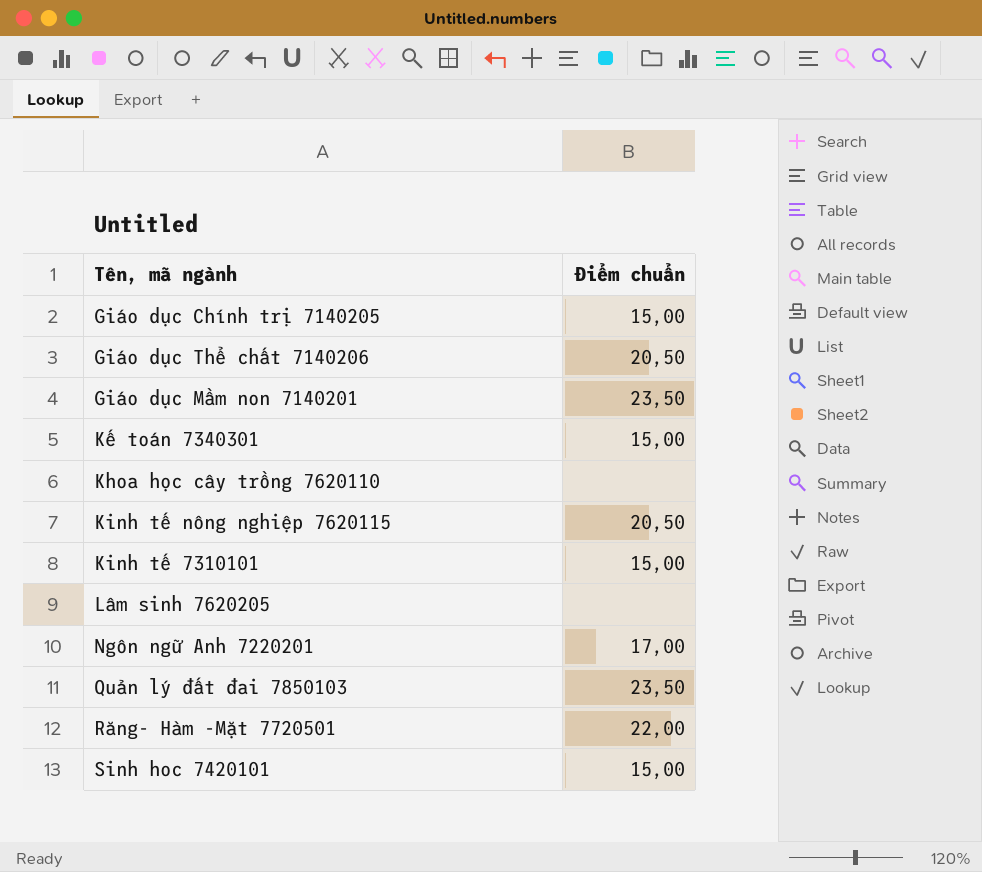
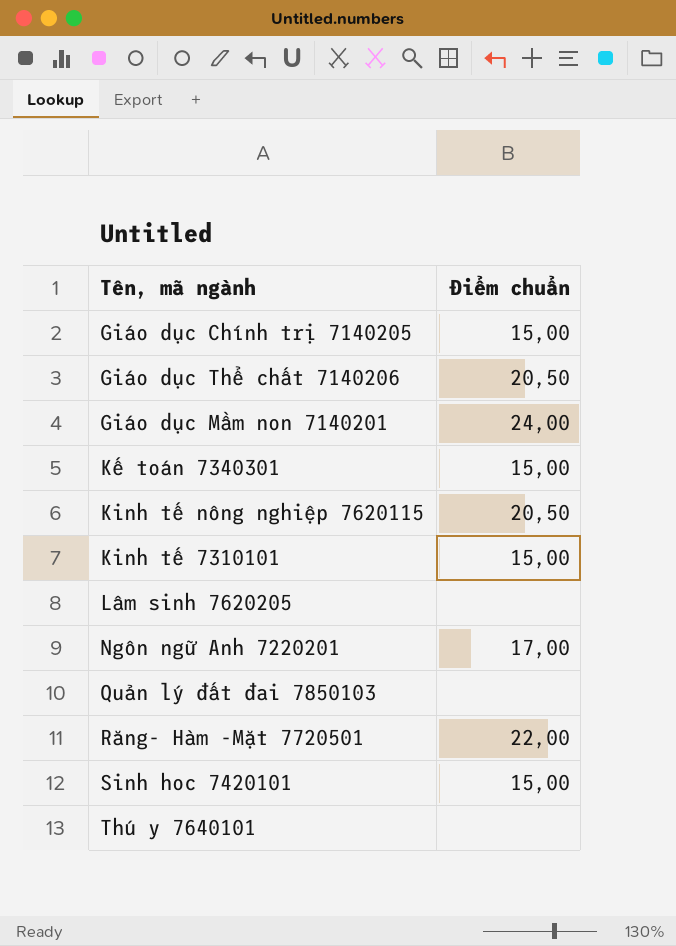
row Khoa học cây trồng 7620110: none -> none
Giáo dục Mầm non 7140201 | Điểm chuẩn: 23,50 -> 24,00
Quản lý đất đai 7850103 | Điểm chuẩn: 23,50 -> none
row Thú y 7640101: none -> none

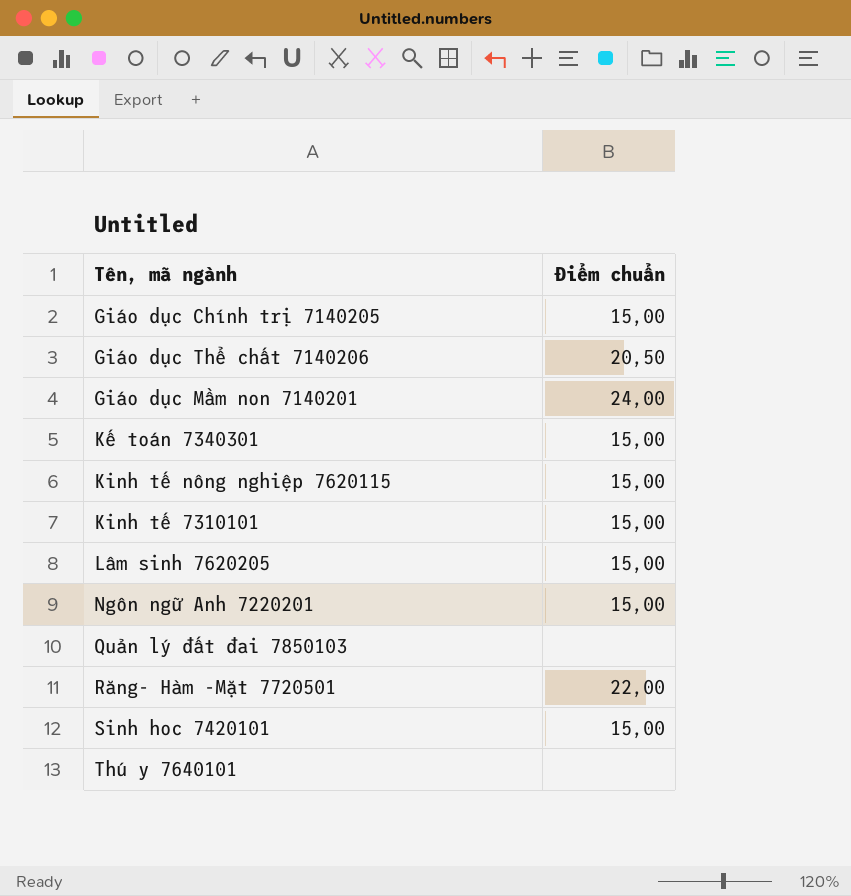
Kinh tế nông nghiệp 7620115 | Điểm chuẩn: 20,50 -> 15,00
Lâm sinh 7620205 | Điểm chuẩn: none -> 15,00
Ngôn ngữ Anh 7220201 | Điểm chuẩn: 17,00 -> 15,00

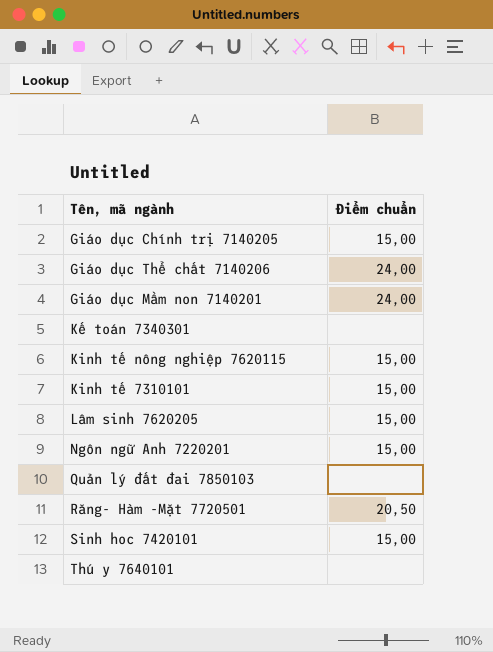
Giáo dục Thể chất 7140206 | Điểm chuẩn: 20,50 -> 24,00
Kế toán 7340301 | Điểm chuẩn: 15,00 -> none
Răng- Hàm -Mặt 7720501 | Điểm chuẩn: 22,00 -> 20,50

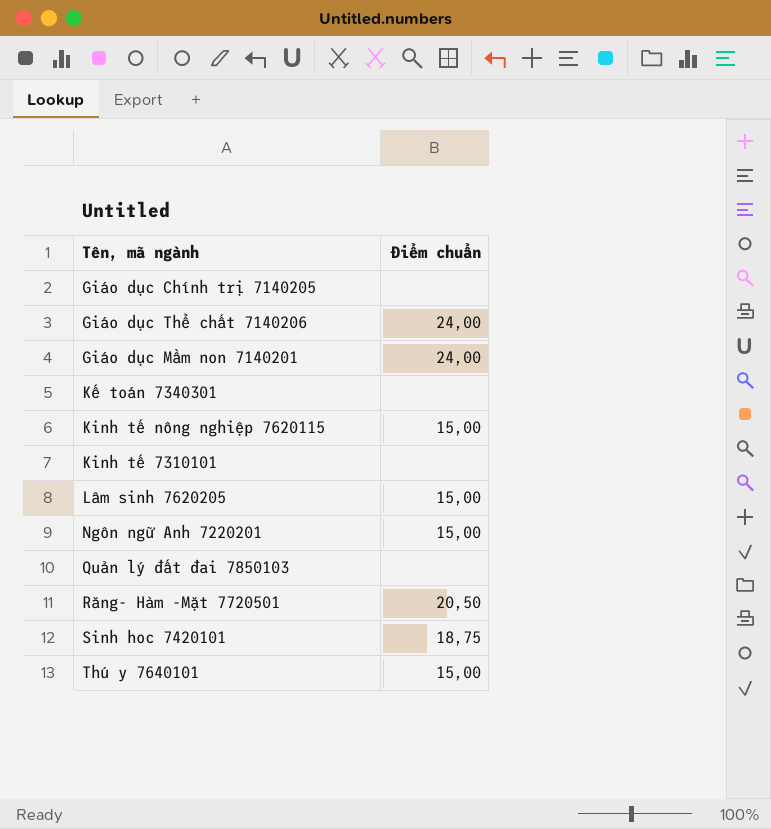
Giáo dục Chính trị 7140205 | Điểm chuẩn: 15,00 -> none
Kinh tế 7310101 | Điểm chuẩn: 15,00 -> none
Sinh hoc 7420101 | Điểm chuẩn: 15,00 -> 18,75
Thú y 7640101 | Điểm chuẩn: none -> 15,00

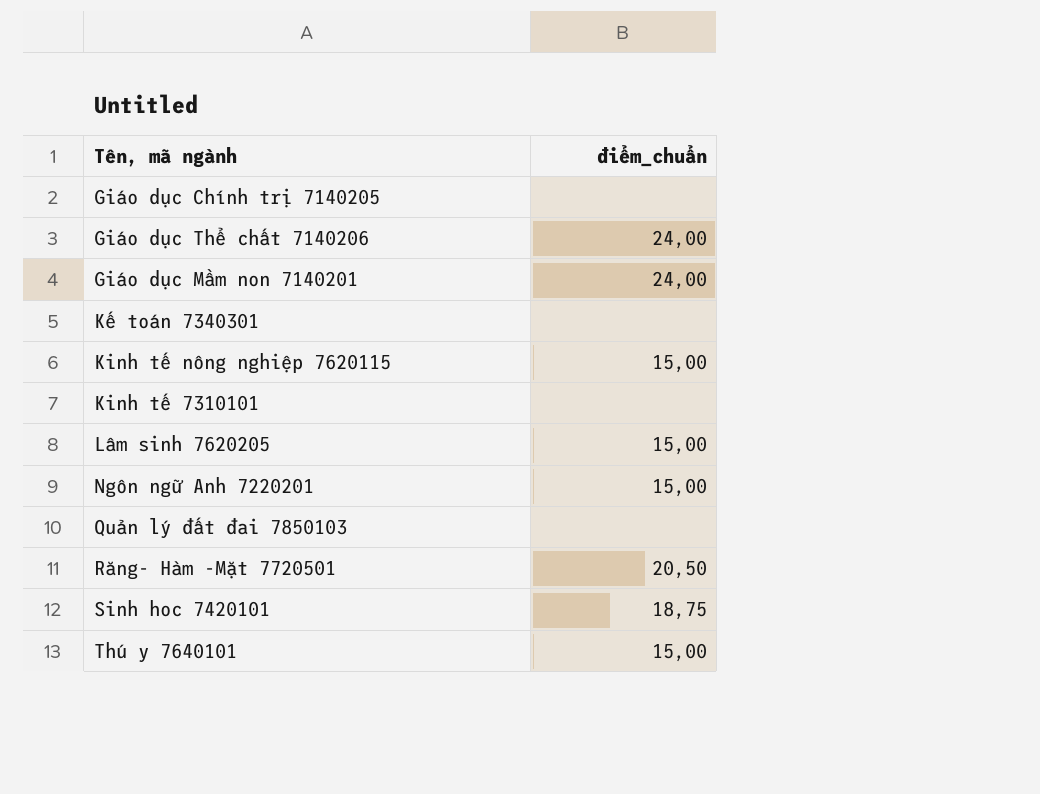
column name: Điểm chuẩn -> điểm_chuẩn

